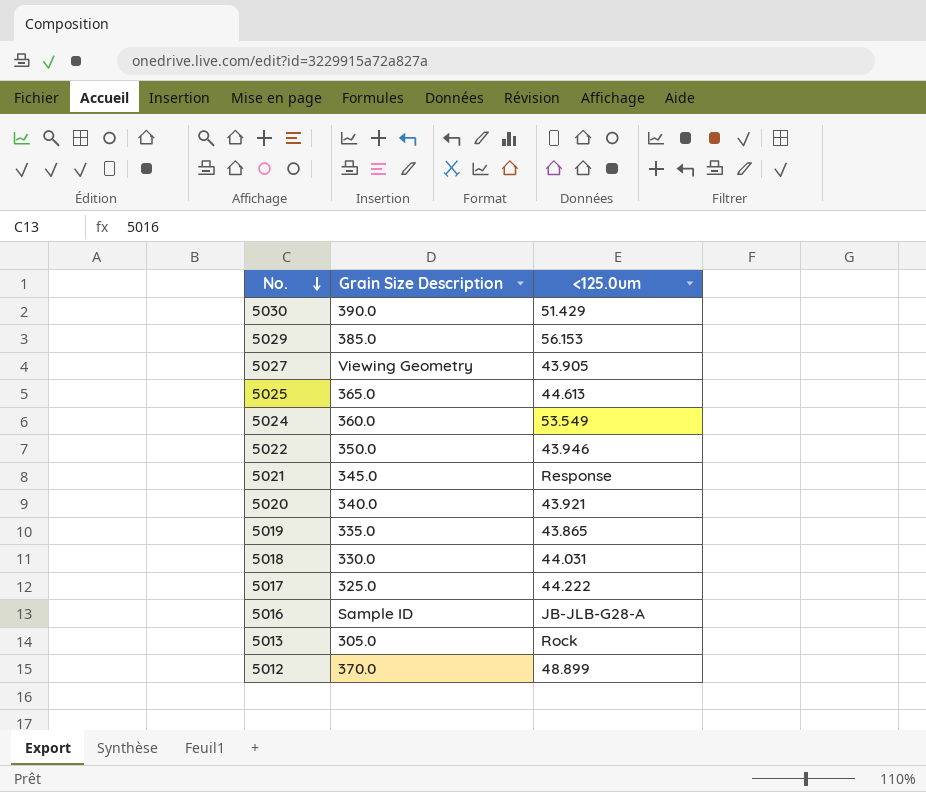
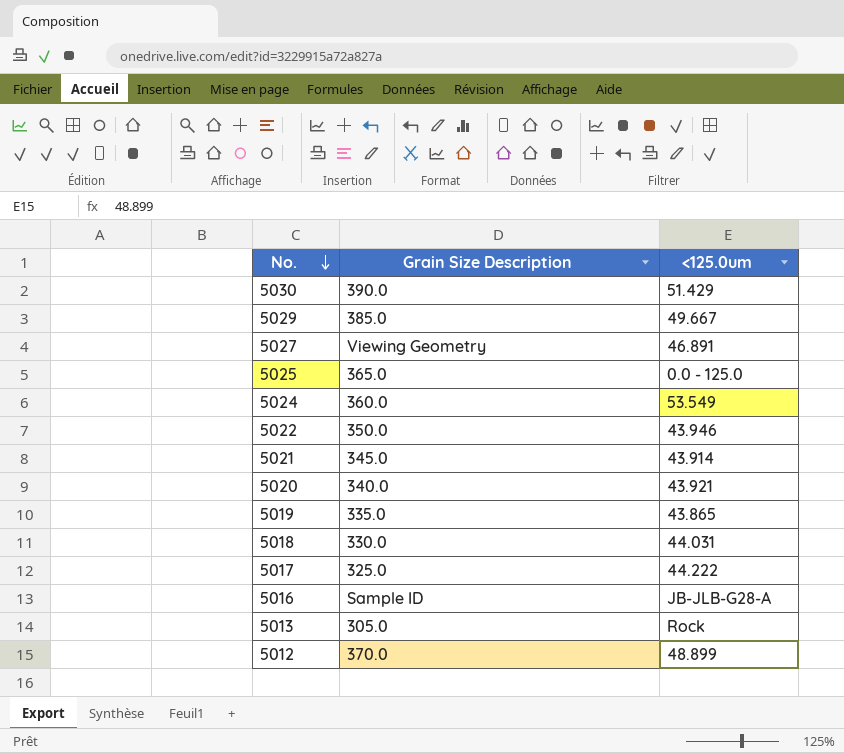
5029 | <125.0um: 56.153 -> 49.667
5027 | <125.0um: 43.905 -> 46.891
5025 | <125.0um: 44.613 -> 0.0 - 125.0
5021 | <125.0um: Response -> 43.914

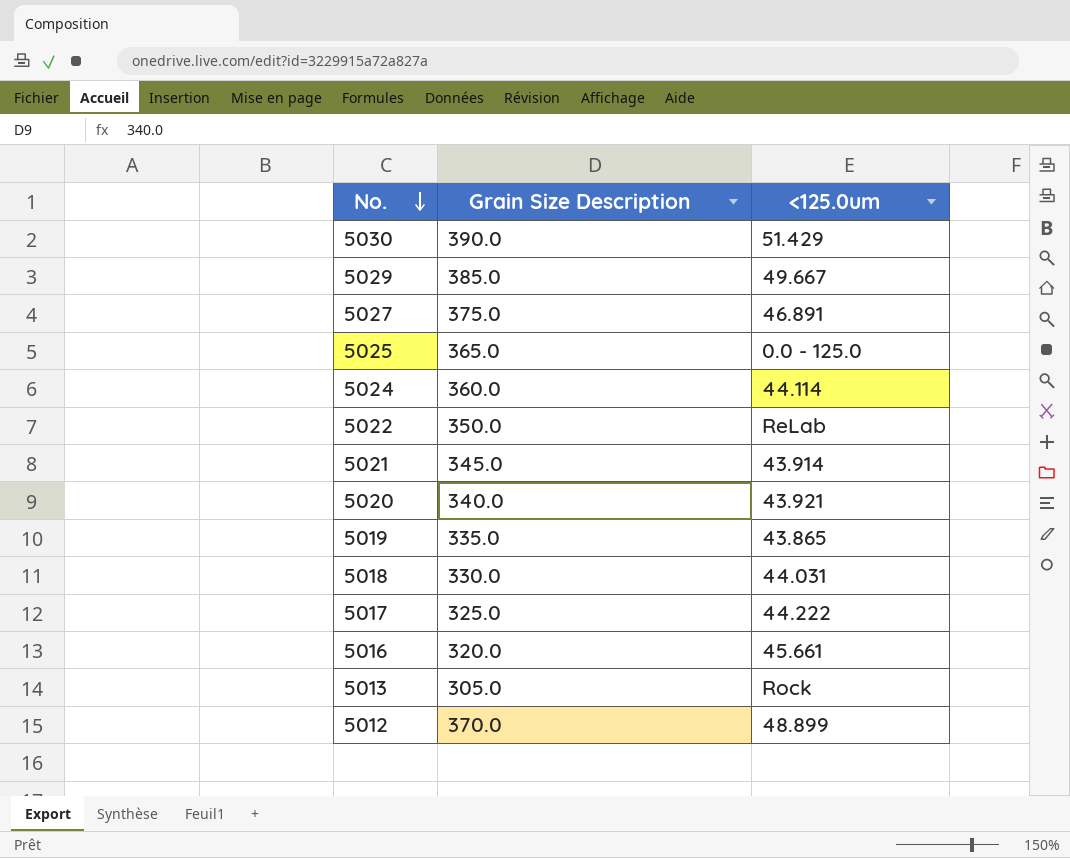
5027 | Grain Size Description: Viewing Geometry -> 375.0
5024 | <125.0um: 53.549 -> 44.114
5022 | <125.0um: 43.946 -> ReLab
5016 | Grain Size Description: Sample ID -> 320.0
5016 | <125.0um: JB-JLB-G28-A -> 45.661

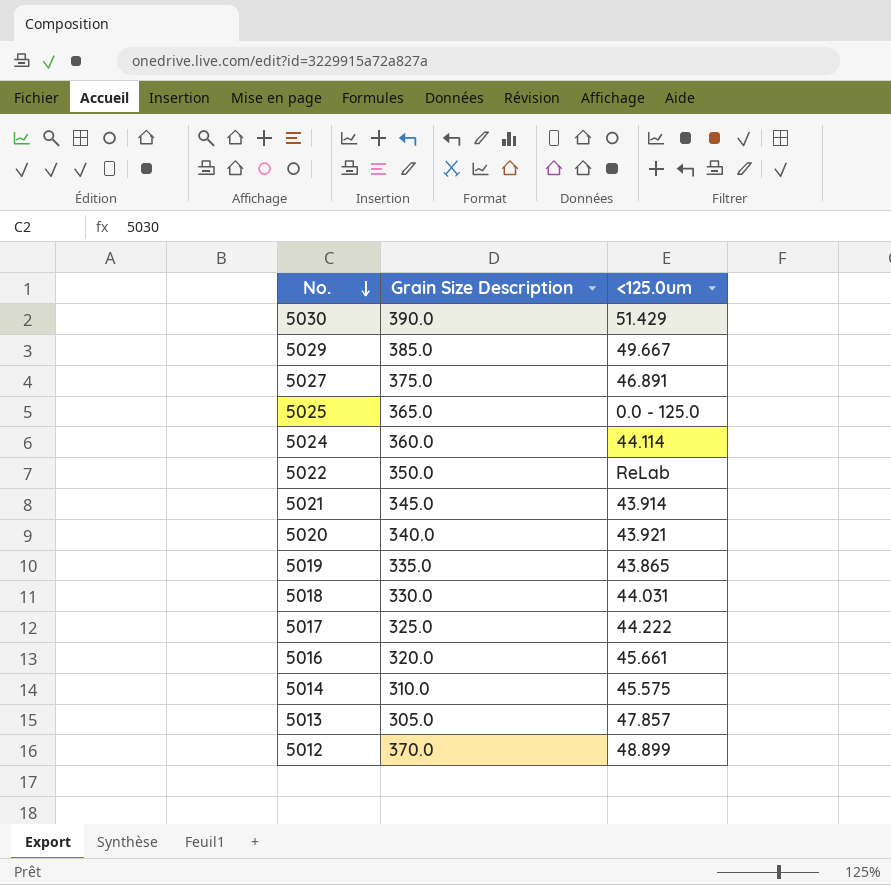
row 5014: none -> 310.0 | 45.575
5013 | <125.0um: Rock -> 47.857

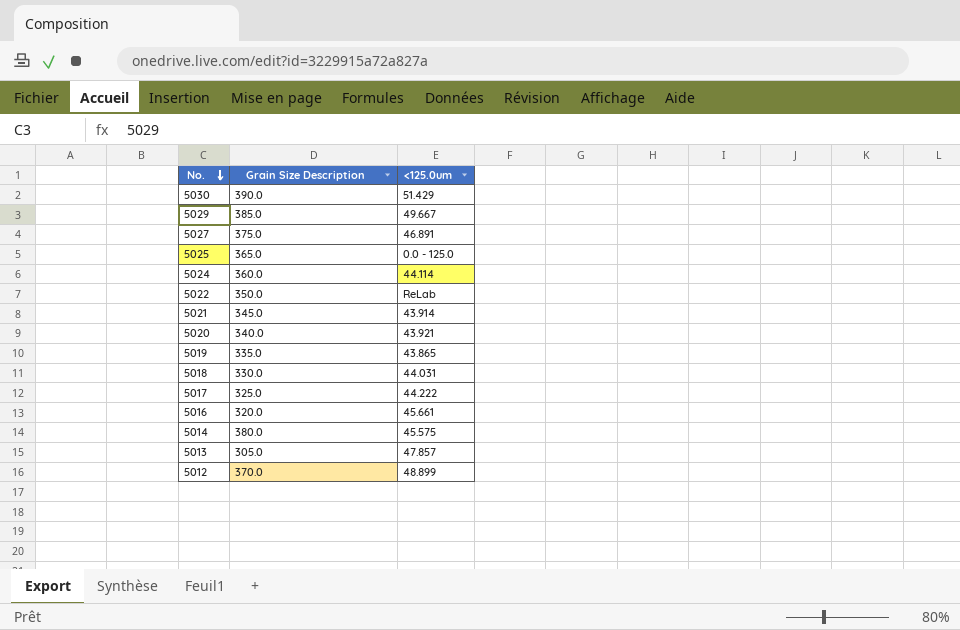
5014 | Grain Size Description: 310.0 -> 380.0

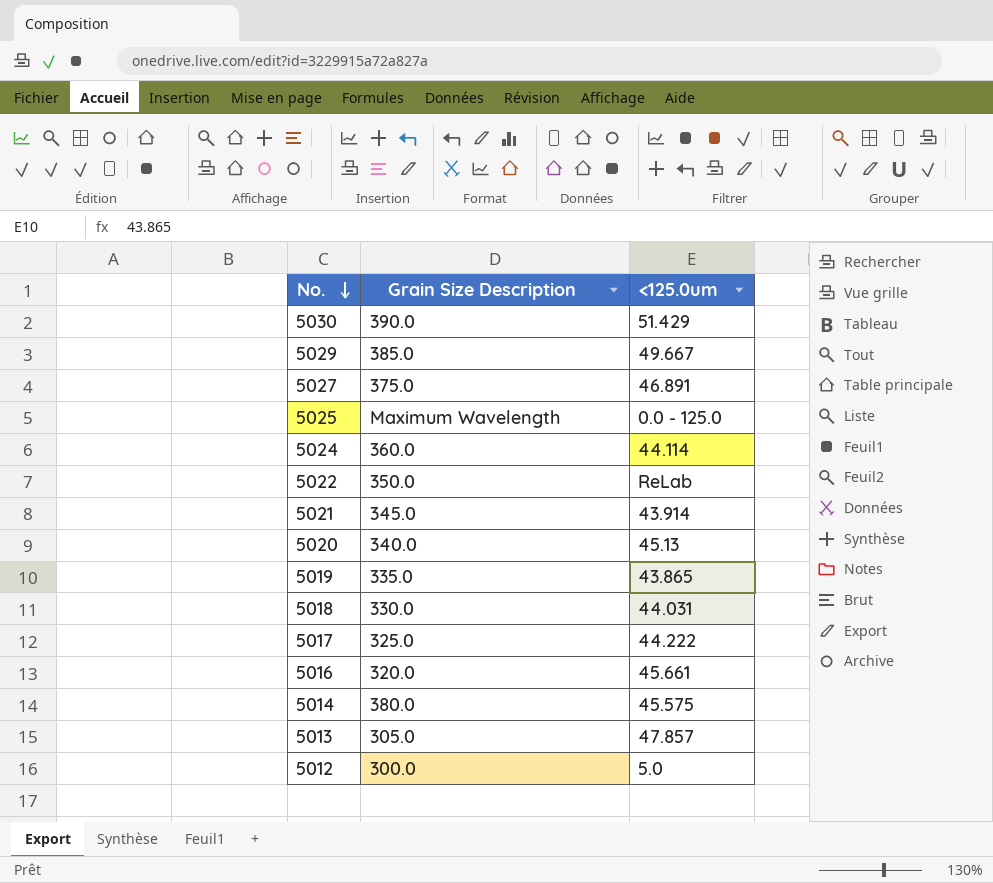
5025 | Grain Size Description: 365.0 -> Maximum Wavelength
5020 | <125.0um: 43.921 -> 45.13
5012 | Grain Size Description: 370.0 -> 300.0
5012 | <125.0um: 48.899 -> 5.0

